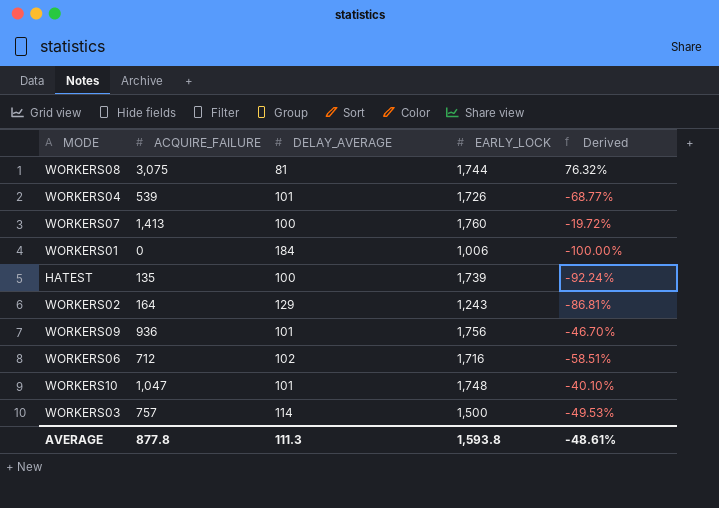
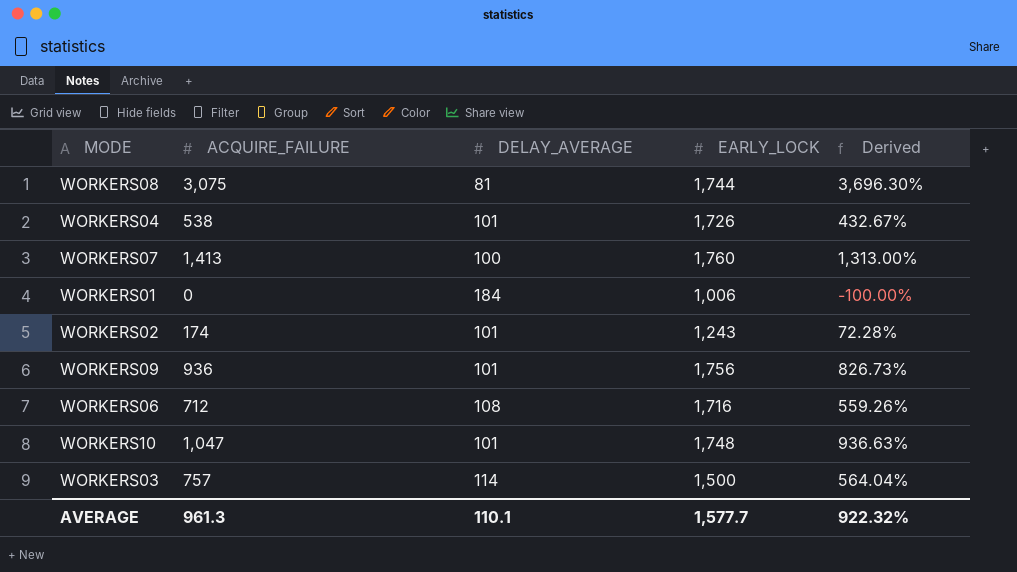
column Derived | formula: ([ACQUIRE_FAILURE] - [EARLY_LOCK]) / [EARLY_LOCK] -> ([ACQUIRE_FAILURE] - [DELAY_AVERAGE]) / [DELAY_AVERAGE]
row HATEST: 135 | 100 | 1,739 | -92.24% -> none
WORKERS04 | ACQUIRE_FAILURE: 539 -> 538
WORKERS02 | ACQUIRE_FAILURE: 164 -> 174
WORKERS02 | DELAY_AVERAGE: 129 -> 101
WORKERS06 | DELAY_AVERAGE: 102 -> 108
AVERAGE | ACQUIRE_FAILURE: 877.8 -> 961.3
AVERAGE | DELAY_AVERAGE: 111.3 -> 110.1
AVERAGE | EARLY_LOCK: 1,593.8 -> 1,577.7
AVERAGE | Derived: -48.61% -> 922.32%

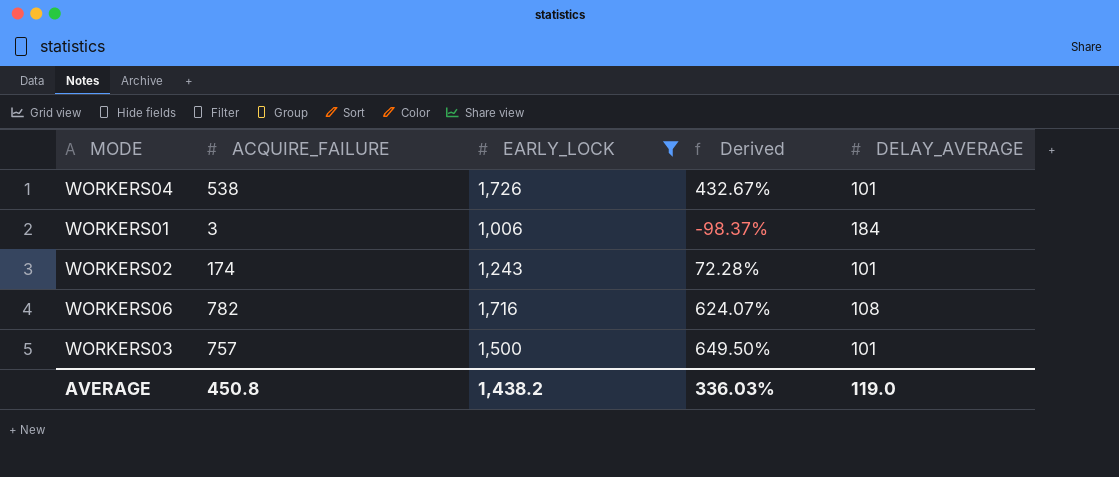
filter: none -> EARLY_LOCK <= 1,726
column DELAY_AVERAGE | position: 3 -> 5
WORKERS01 | ACQUIRE_FAILURE: 0 -> 3
WORKERS01 | Derived: -100.00% -> -98.37%
WORKERS06 | ACQUIRE_FAILURE: 712 -> 782
WORKERS06 | Derived: 559.26% -> 624.07%
WORKERS03 | Derived: 564.04% -> 649.50%
WORKERS03 | DELAY_AVERAGE: 114 -> 101
AVERAGE | ACQUIRE_FAILURE: 961.3 -> 450.8
AVERAGE | EARLY_LOCK: 1,577.7 -> 1,438.2
AVERAGE | Derived: 922.32% -> 336.03%
AVERAGE | DELAY_AVERAGE: 110.1 -> 119.0

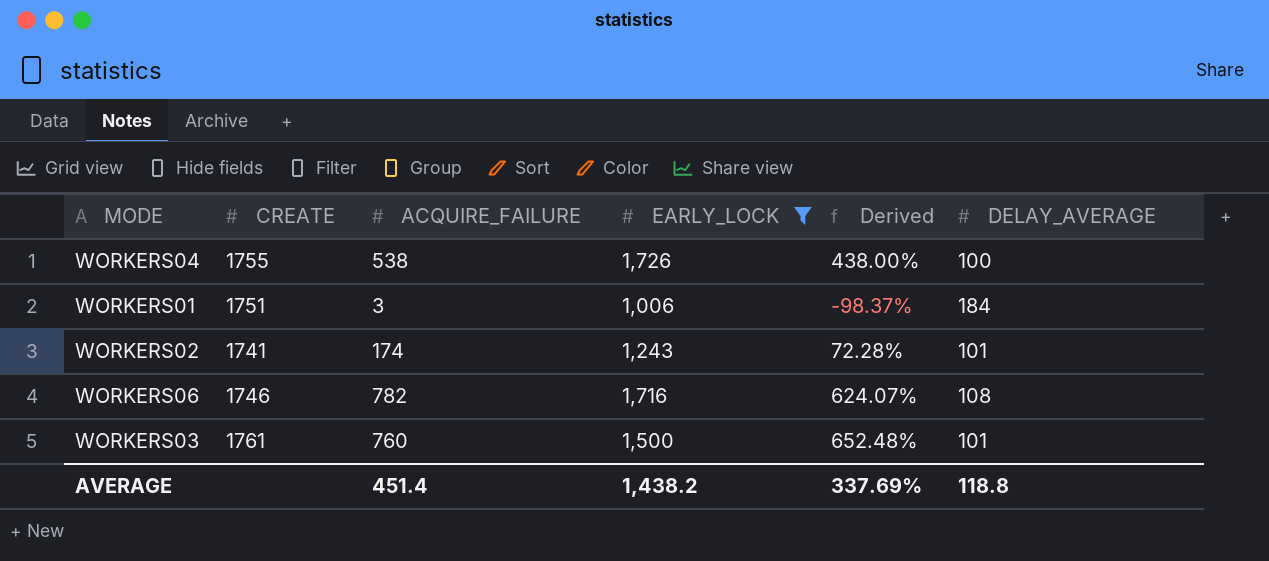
column CREATE | position: none -> 2
WORKERS04 | Derived: 432.67% -> 438.00%
WORKERS04 | DELAY_AVERAGE: 101 -> 100
WORKERS03 | ACQUIRE_FAILURE: 757 -> 760
WORKERS03 | Derived: 649.50% -> 652.48%
AVERAGE | ACQUIRE_FAILURE: 450.8 -> 451.4
AVERAGE | Derived: 336.03% -> 337.69%
AVERAGE | DELAY_AVERAGE: 119.0 -> 118.8

